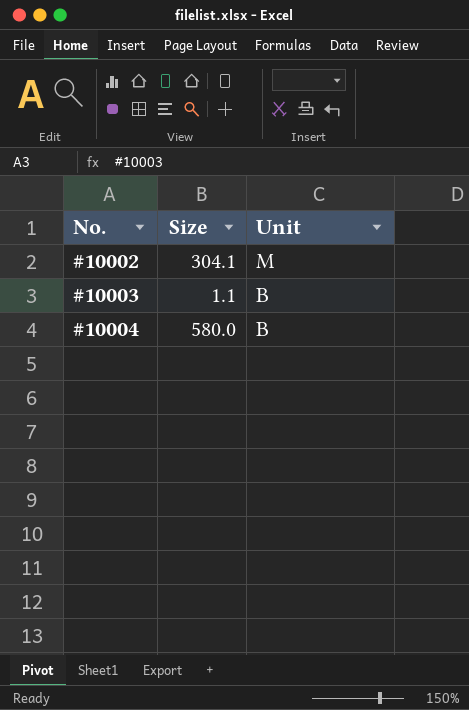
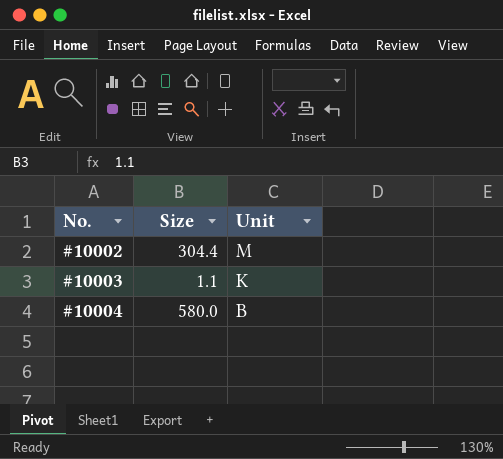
#10002 | Size: 304.1 -> 304.4
#10003 | Unit: B -> K

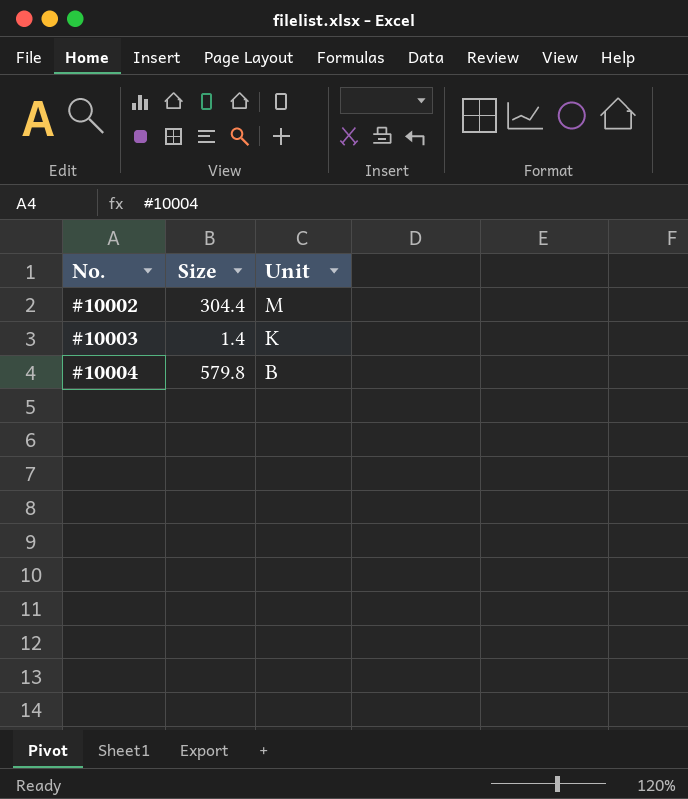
#10003 | Size: 1.1 -> 1.4
#10004 | Size: 580.0 -> 579.8

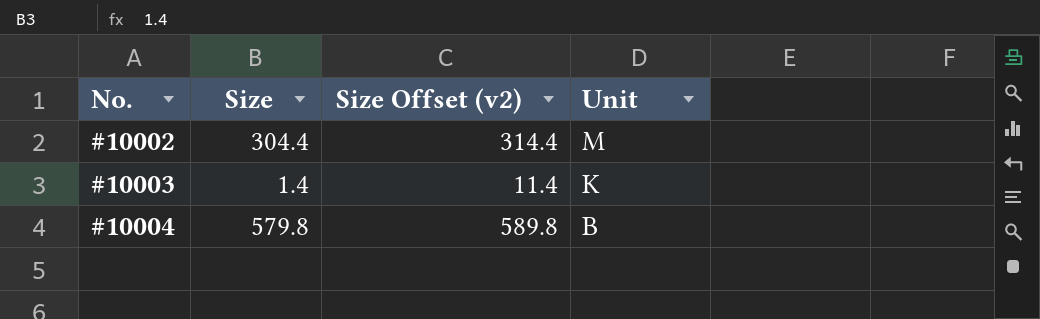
column Size Offset (v2) | formula: none -> [Size] + 10

